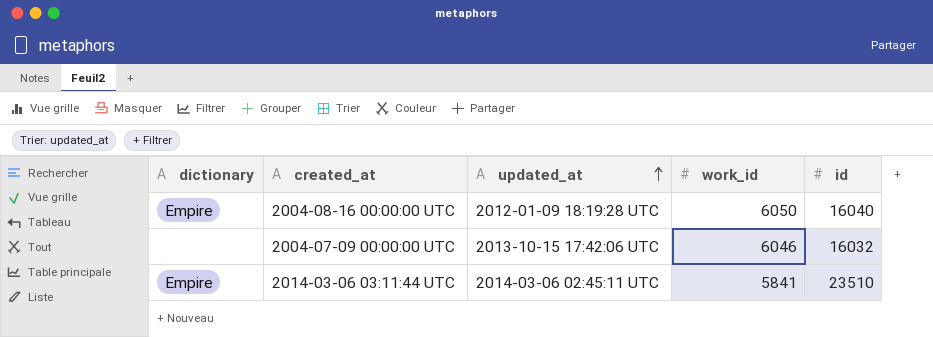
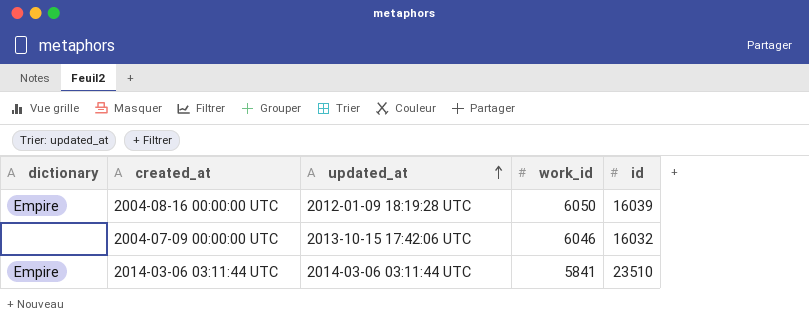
2004-08-16 00:00:00 UTC | id: 16040 -> 16039
2014-03-06 03:11:44 UTC | updated_at: 2014-03-06 02:45:11 UTC -> 2014-03-06 03:11:44 UTC

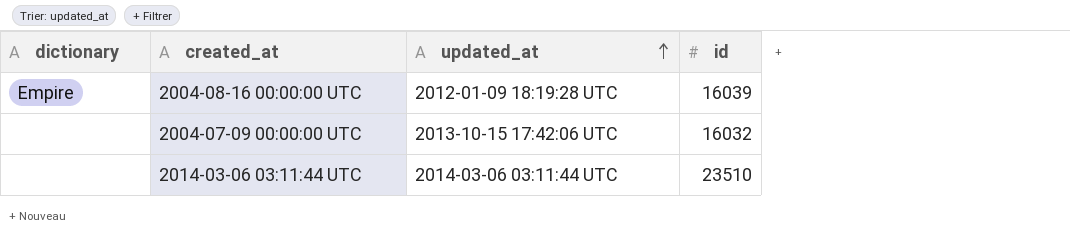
column work_id | position: 4 -> none
2014-03-06 03:11:44 UTC | dictionary: Empire -> none

